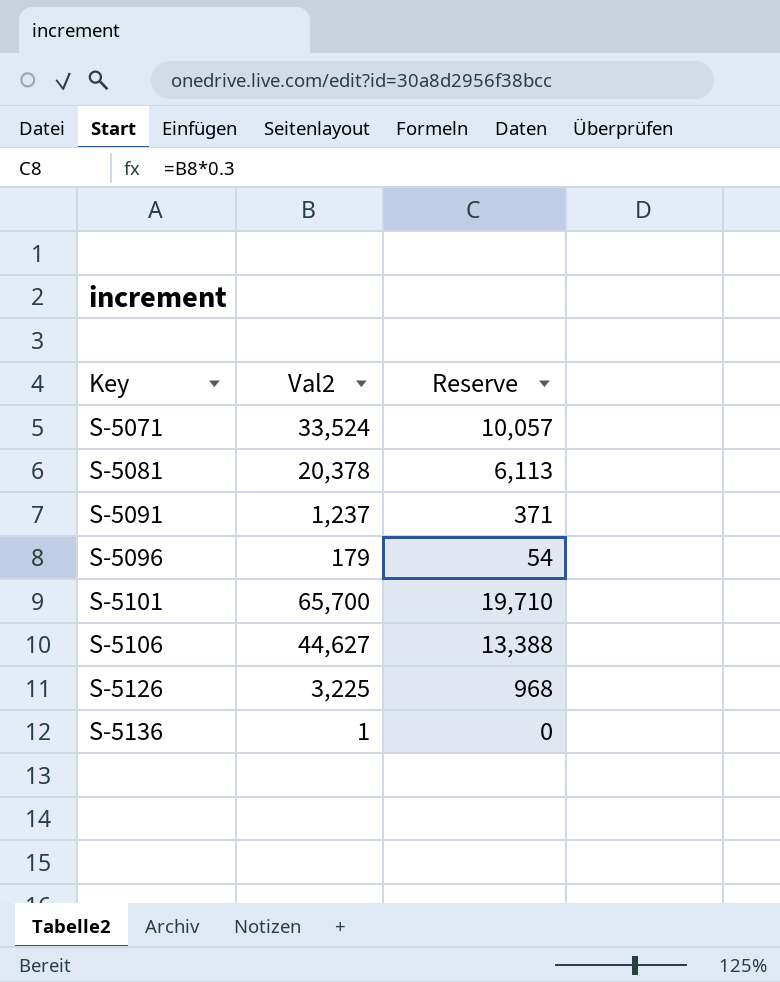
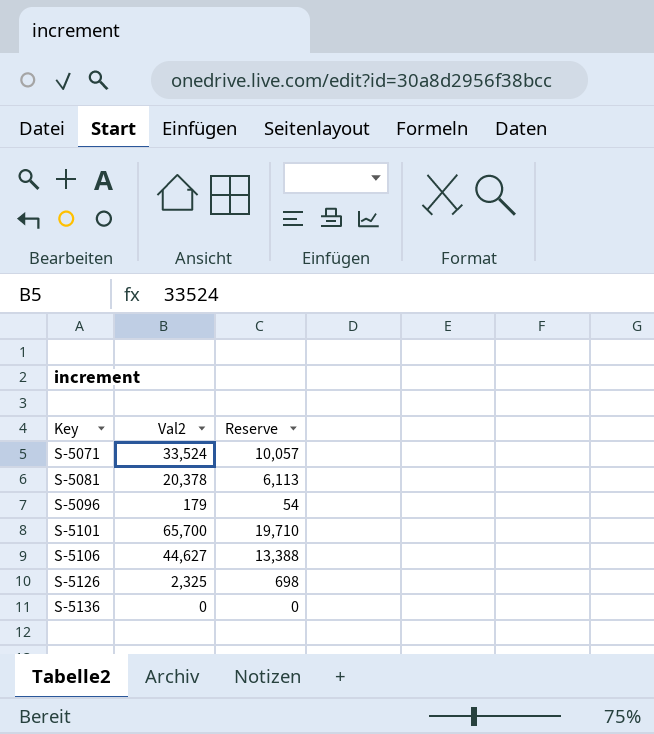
row S-5091: 1,237 | 371 -> none
S-5126 | Val2: 3,225 -> 2,325
S-5126 | Reserve: 968 -> 698
S-5136 | Val2: 1 -> 0

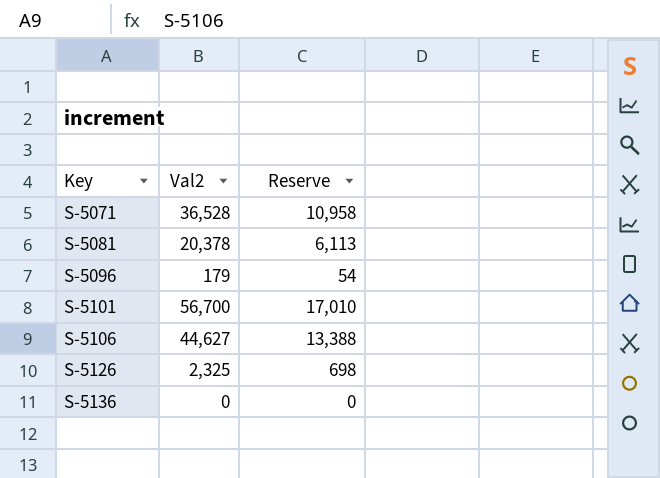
S-5071 | Val2: 33,524 -> 36,528
S-5071 | Reserve: 10,057 -> 10,958
S-5101 | Val2: 65,700 -> 56,700
S-5101 | Reserve: 19,710 -> 17,010

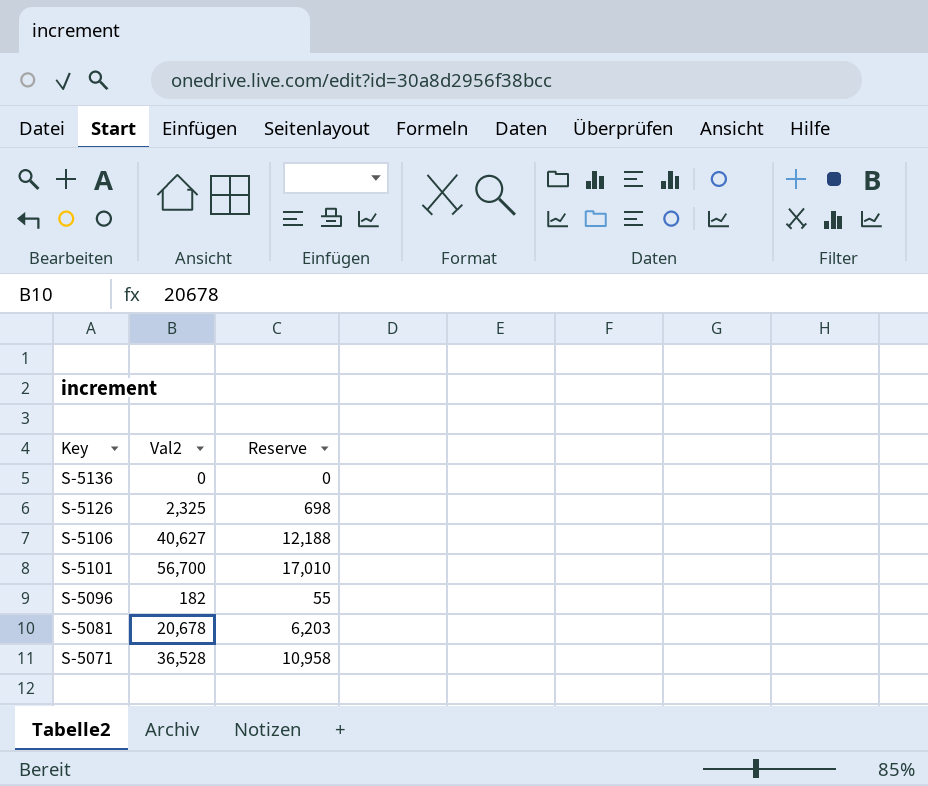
row order: Key ascending -> Key descending
S-5106 | Val2: 44,627 -> 40,627
S-5106 | Reserve: 13,388 -> 12,188
S-5096 | Val2: 179 -> 182
S-5096 | Reserve: 54 -> 55
S-5081 | Val2: 20,378 -> 20,678
S-5081 | Reserve: 6,113 -> 6,203

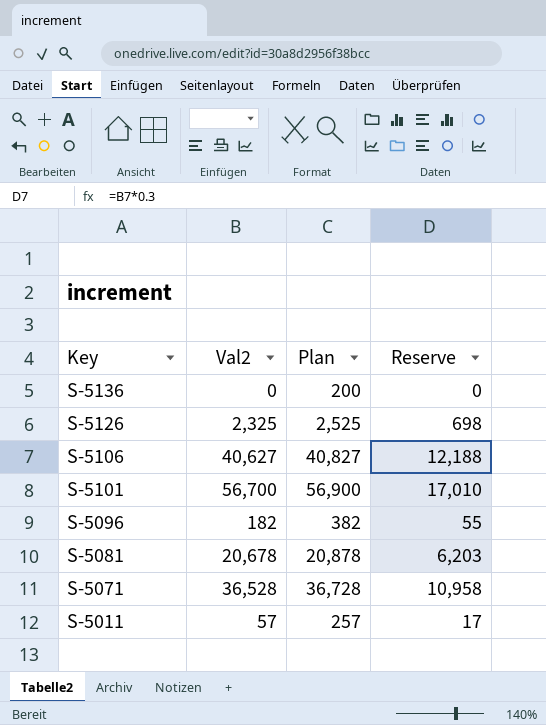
column Plan | formula: none -> [Val2] + 200
row S-5011: none -> 57 | 257 | 17

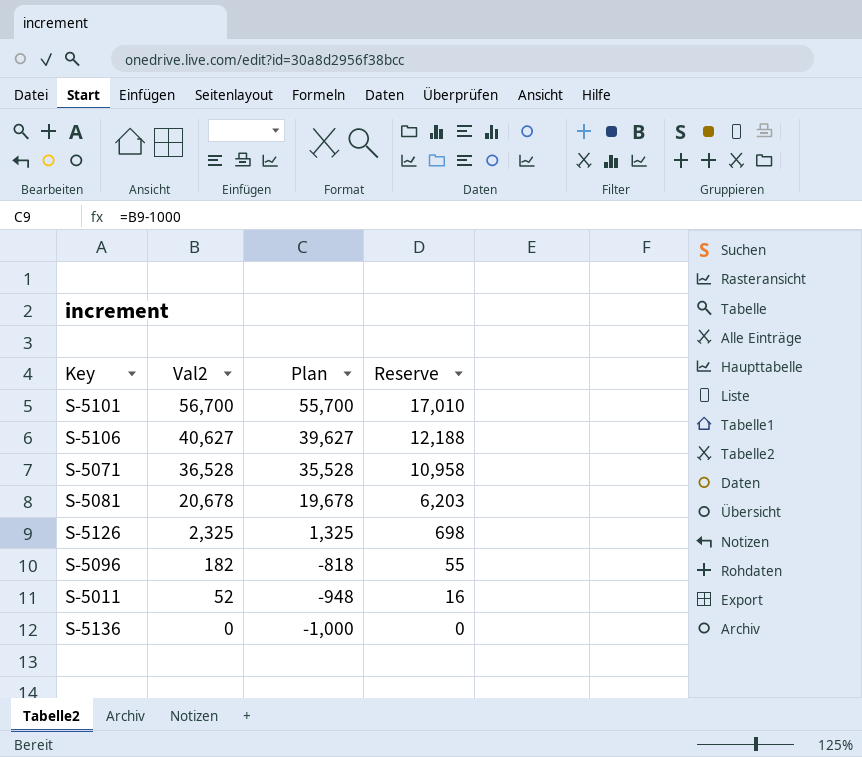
row order: Key descending -> Val2 descending
column Plan | formula: [Val2] + 200 -> [Val2] - 1000
S-5011 | Val2: 57 -> 52
S-5011 | Reserve: 17 -> 16

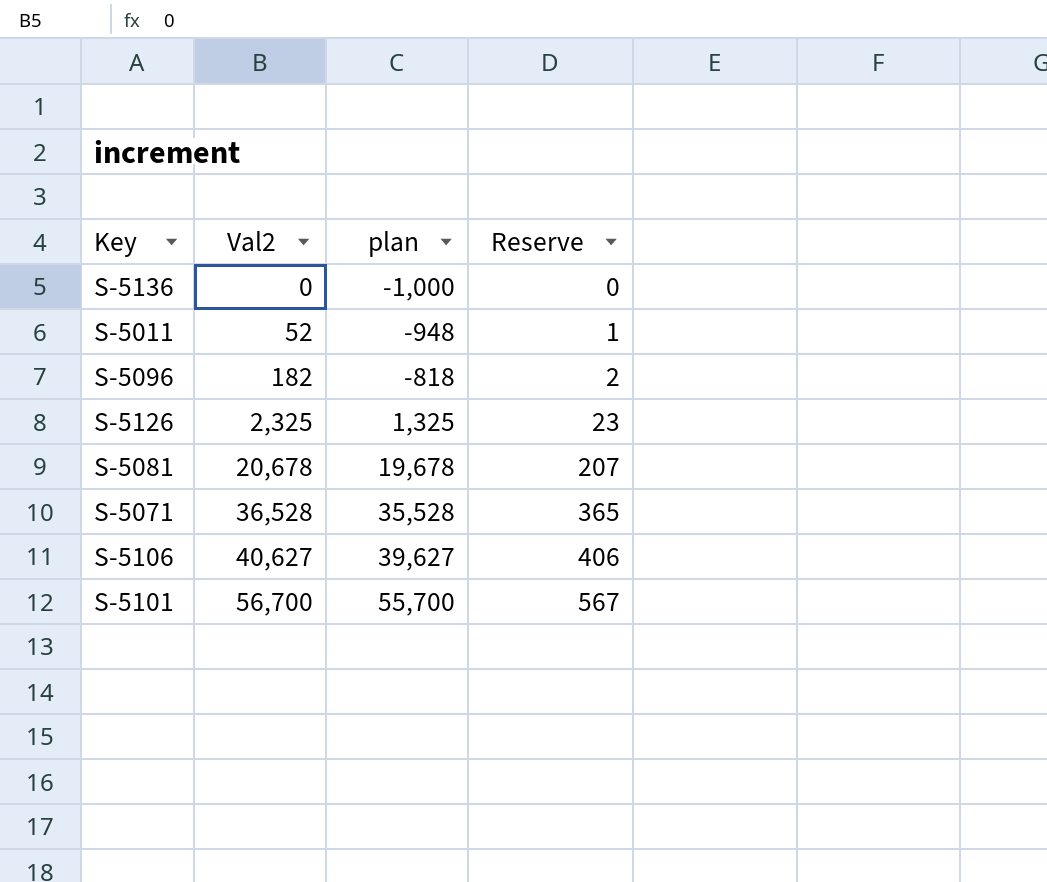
row order: Val2 descending -> Val2 ascending
column name: Plan -> plan
column Reserve | formula: [Val2] * 0.3 -> [Val2] * 0.01

